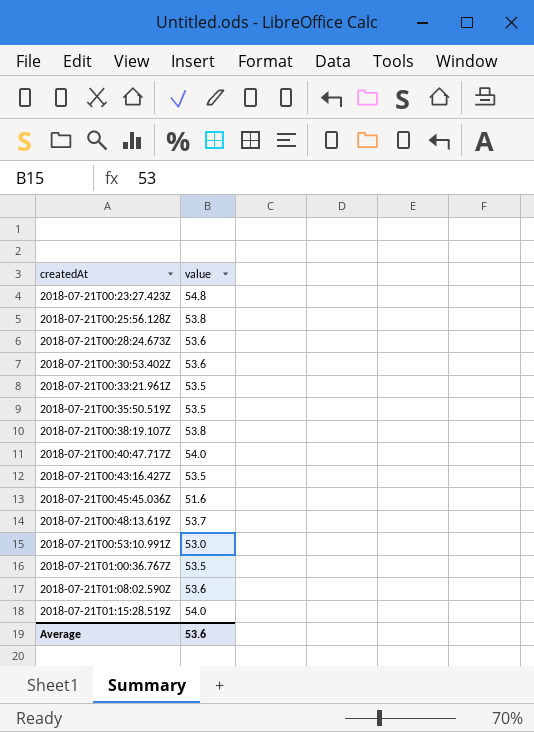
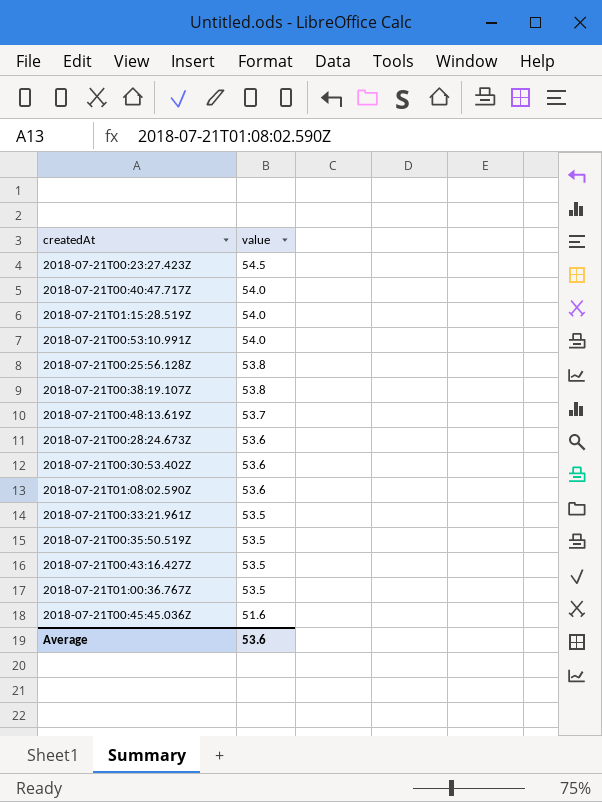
row order: createdAt ascending -> value descending
2018-07-21T00:23:27.423Z | value: 54.8 -> 54.5
2018-07-21T00:53:10.991Z | value: 53.0 -> 54.0

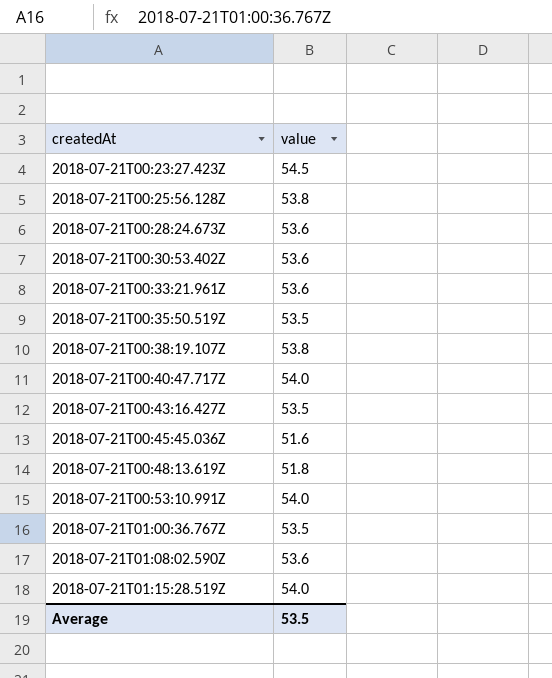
row order: value descending -> createdAt ascending
2018-07-21T00:33:21.961Z | value: 53.5 -> 53.6
2018-07-21T00:48:13.619Z | value: 53.7 -> 51.8
Average | value: 53.6 -> 53.5

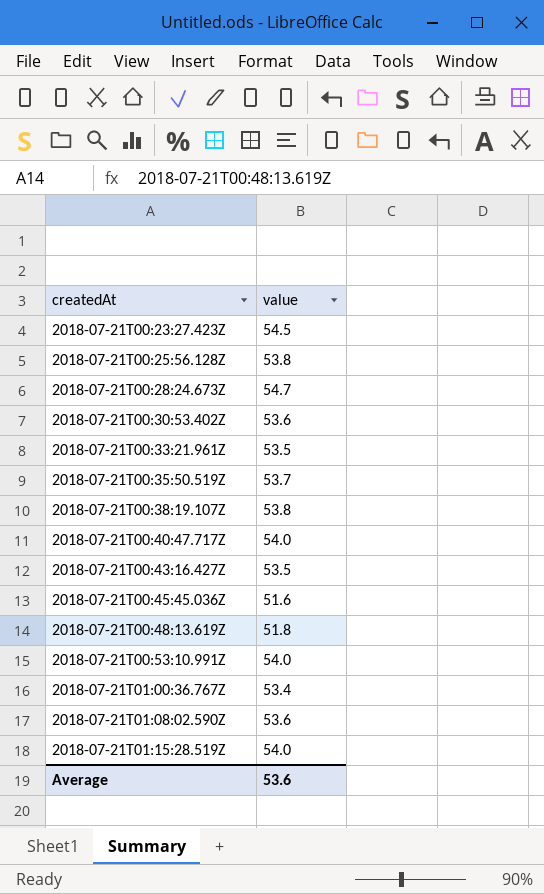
2018-07-21T00:28:24.673Z | value: 53.6 -> 54.7
2018-07-21T00:33:21.961Z | value: 53.6 -> 53.5
2018-07-21T00:35:50.519Z | value: 53.5 -> 53.7
2018-07-21T01:00:36.767Z | value: 53.5 -> 53.4
Average | value: 53.5 -> 53.6

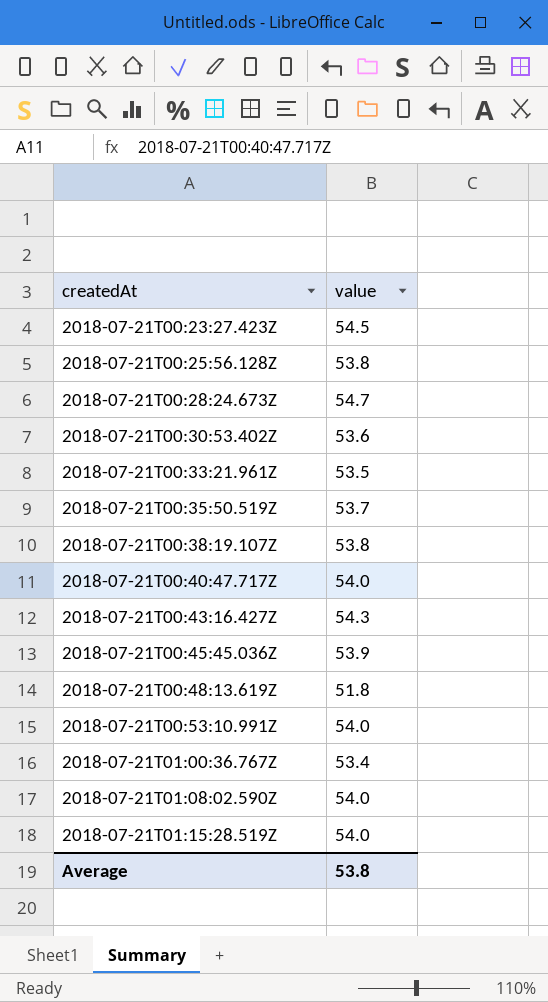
2018-07-21T00:43:16.427Z | value: 53.5 -> 54.3
2018-07-21T00:45:45.036Z | value: 51.6 -> 53.9
2018-07-21T01:08:02.590Z | value: 53.6 -> 54.0
Average | value: 53.6 -> 53.8

